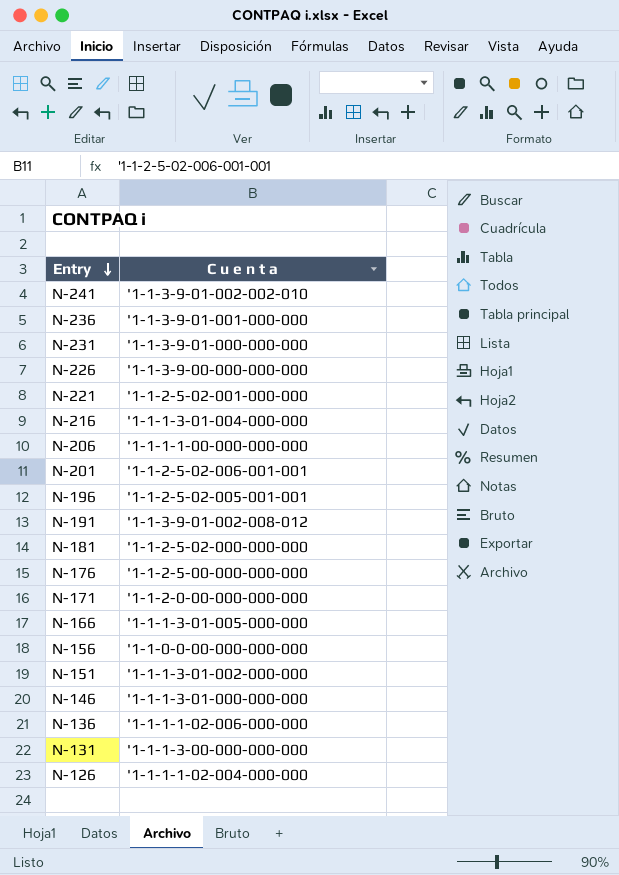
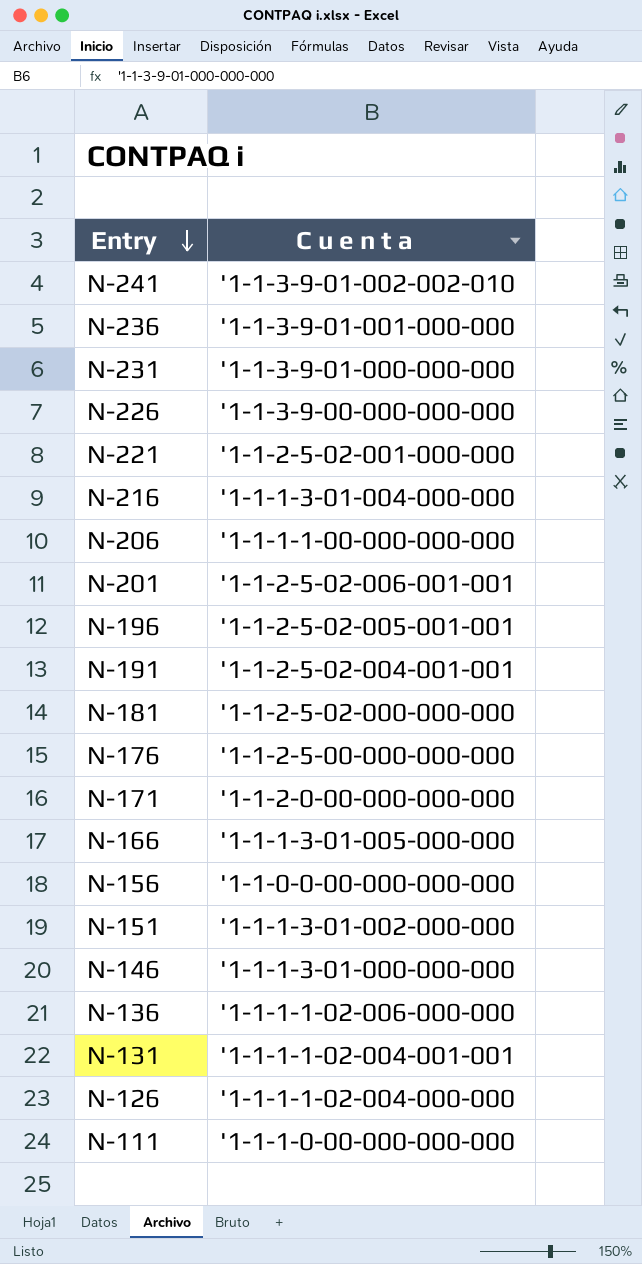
N-191 | C u e n t a: '1-1-3-9-01-002-008-012 -> '1-1-2-5-02-004-001-001
N-131 | C u e n t a: '1-1-1-3-00-000-000-000 -> '1-1-1-1-02-004-001-001
row N-111: none -> '1-1-1-0-00-000-000-000

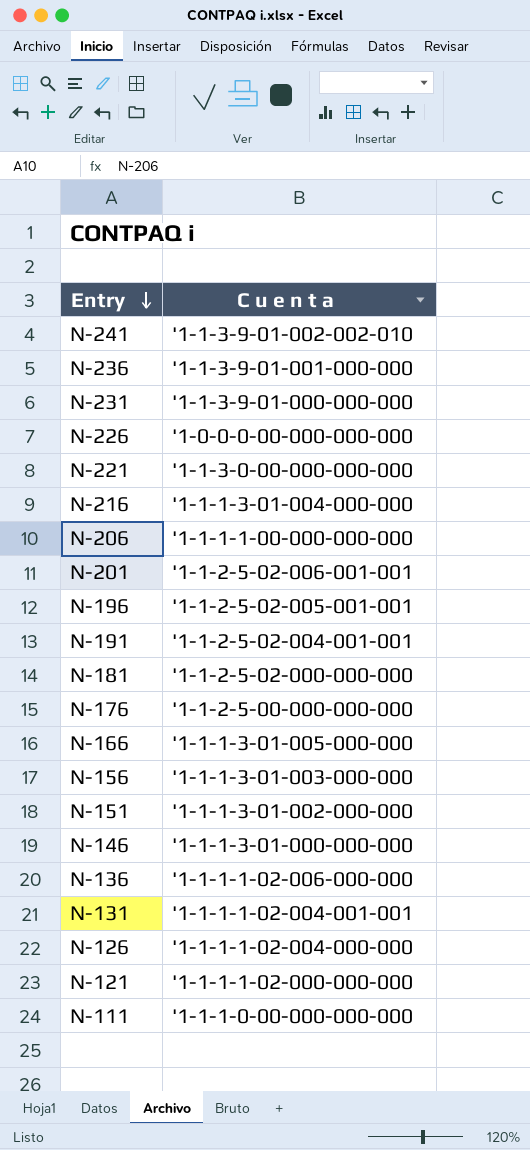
row N-171: '1-1-2-0-00-000-000-000 -> none
N-226 | C u e n t a: '1-1-3-9-00-000-000-000 -> '1-0-0-0-00-000-000-000
N-221 | C u e n t a: '1-1-2-5-02-001-000-000 -> '1-1-3-0-00-000-000-000
N-156 | C u e n t a: '1-1-0-0-00-000-000-000 -> '1-1-1-3-01-003-000-000
row N-121: none -> '1-1-1-1-02-000-000-000

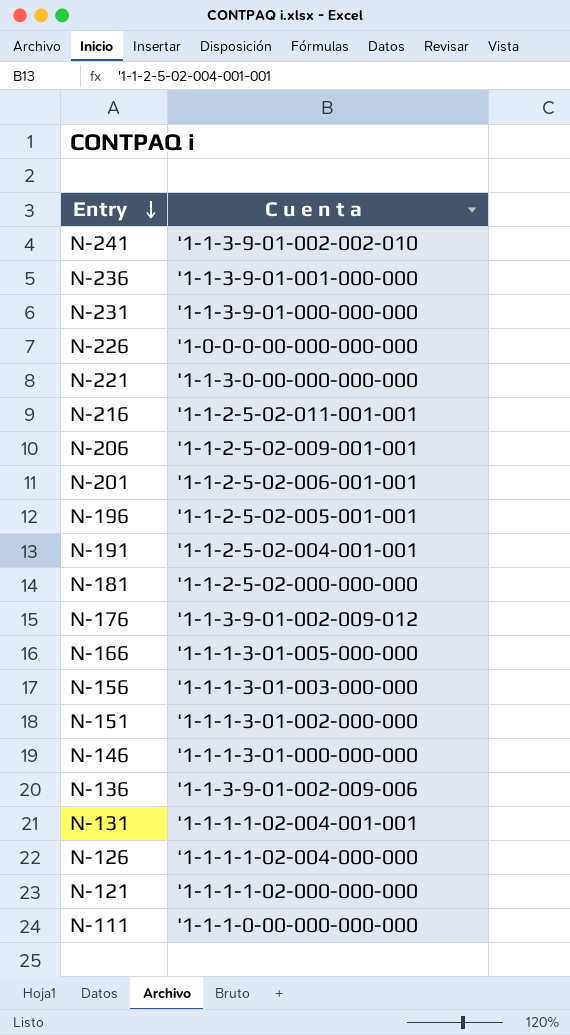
N-216 | C u e n t a: '1-1-1-3-01-004-000-000 -> '1-1-2-5-02-011-001-001
N-206 | C u e n t a: '1-1-1-1-00-000-000-000 -> '1-1-2-5-02-009-001-001
N-176 | C u e n t a: '1-1-2-5-00-000-000-000 -> '1-1-3-9-01-002-009-012
N-136 | C u e n t a: '1-1-1-1-02-006-000-000 -> '1-1-3-9-01-002-009-006

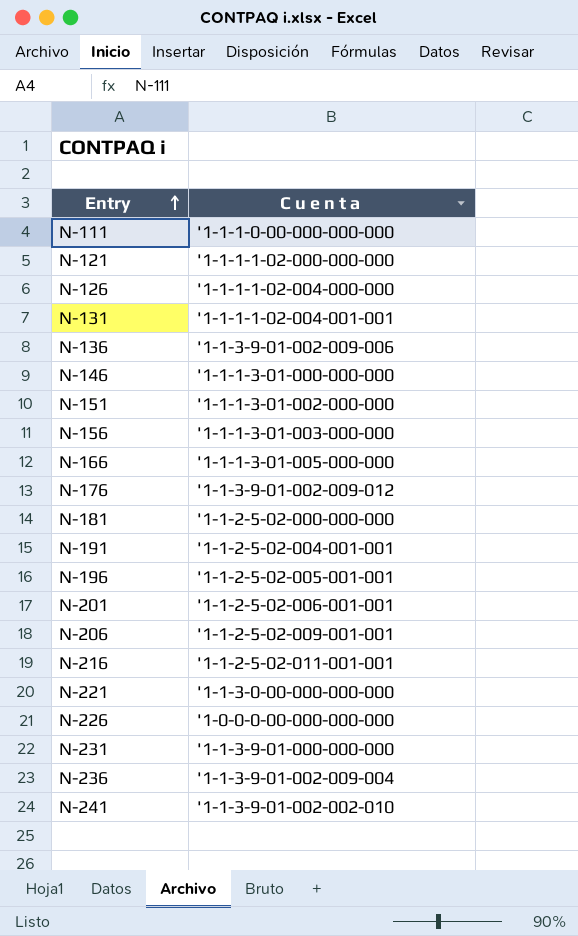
row order: Entry descending -> Entry ascending
N-236 | C u e n t a: '1-1-3-9-01-001-000-000 -> '1-1-3-9-01-002-009-004

